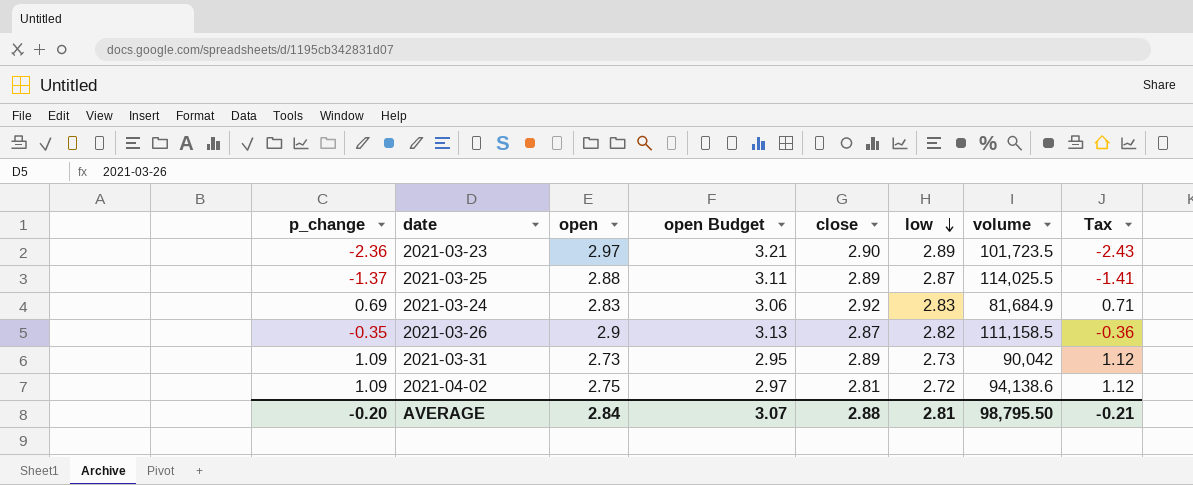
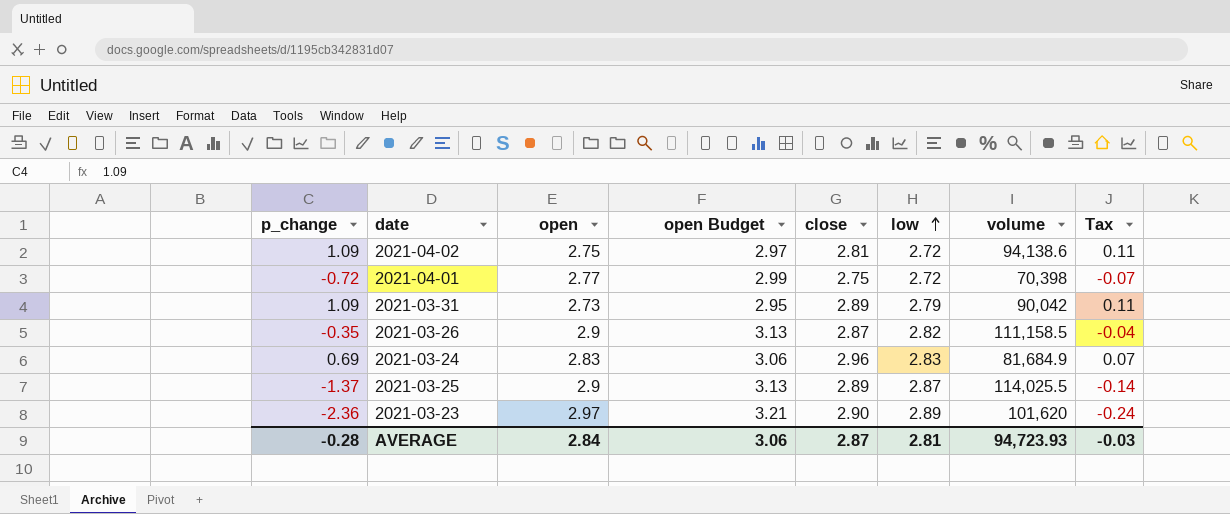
row order: low descending -> low ascending
column Tax | formula: [p_change] * 1.03 -> [p_change] * 0.1
row 2021-04-01: none -> -0.72 | 2.77 | 2.99 | 2.75 | 2.72 | 70,398 | -0.07
2021-03-31 | low: 2.73 -> 2.79
2021-03-24 | close: 2.92 -> 2.96
2021-03-25 | open: 2.88 -> 2.9
2021-03-25 | open Budget: 3.11 -> 3.13
2021-03-23 | volume: 101,723.5 -> 101,620
AVERAGE | p_change: -0.20 -> -0.28
AVERAGE | open Budget: 3.07 -> 3.06
AVERAGE | close: 2.88 -> 2.87
AVERAGE | volume: 98,795.50 -> 94,723.93
AVERAGE | Tax: -0.21 -> -0.03

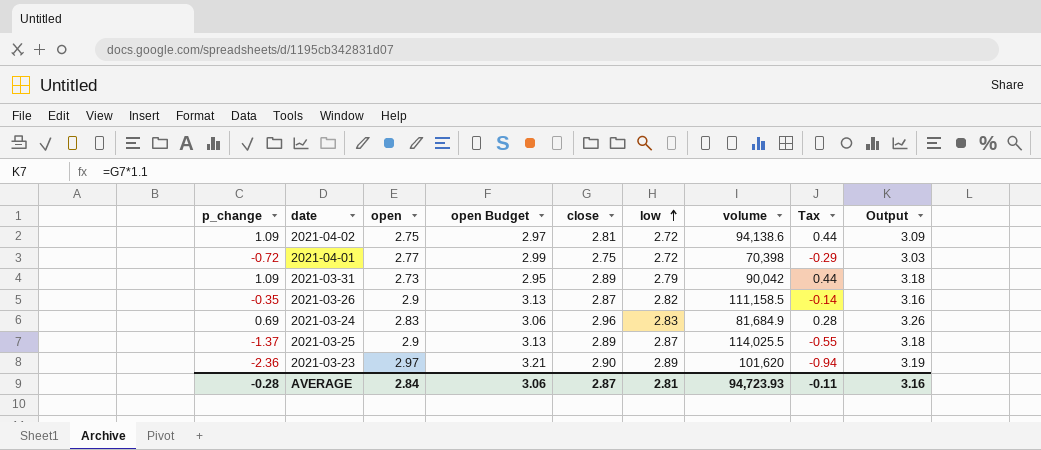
column Tax | formula: [p_change] * 0.1 -> [p_change] * 0.4
column Output | formula: none -> [close] * 1.1
AVERAGE | Tax: -0.03 -> -0.11

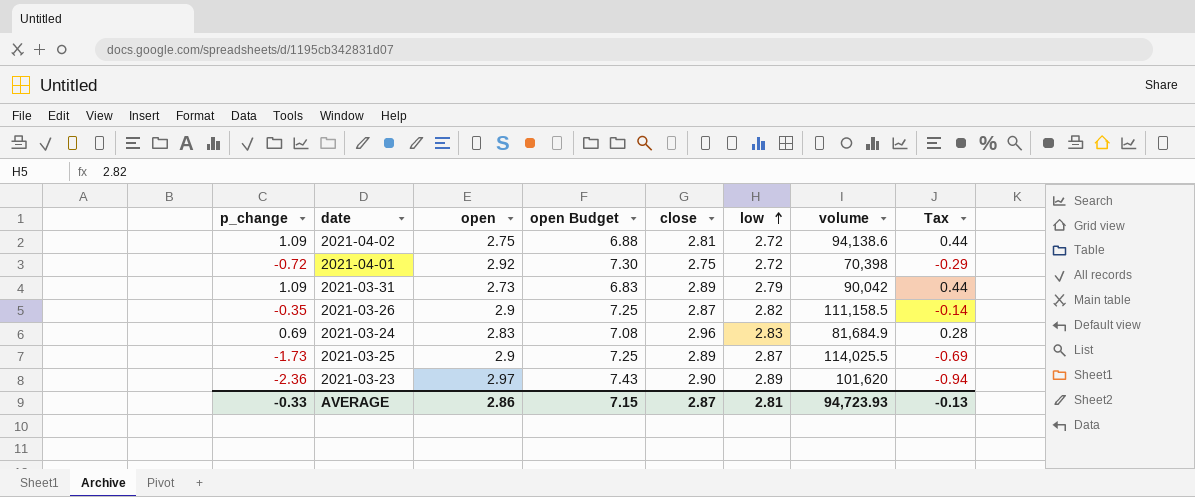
column Output | formula: [close] * 1.1 -> none
column open Budget | formula: [open] * 1.08 -> [open] * 2.5
2021-04-01 | open: 2.77 -> 2.92
2021-03-25 | p_change: -1.37 -> -1.73
2021-03-25 | Tax: -0.55 -> -0.69
AVERAGE | p_change: -0.28 -> -0.33
AVERAGE | open: 2.84 -> 2.86
AVERAGE | open Budget: 3.06 -> 7.15
AVERAGE | Tax: -0.11 -> -0.13

